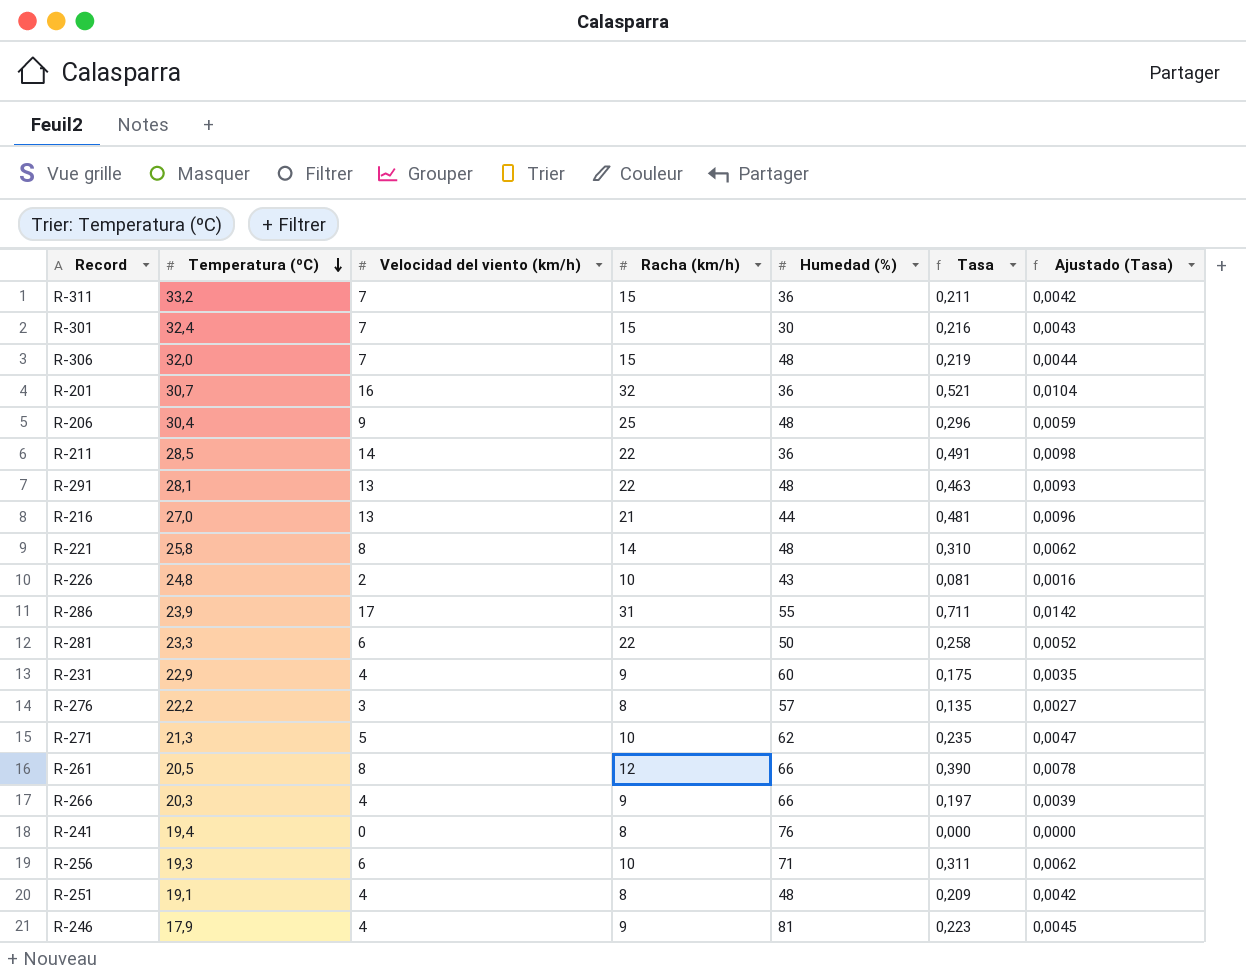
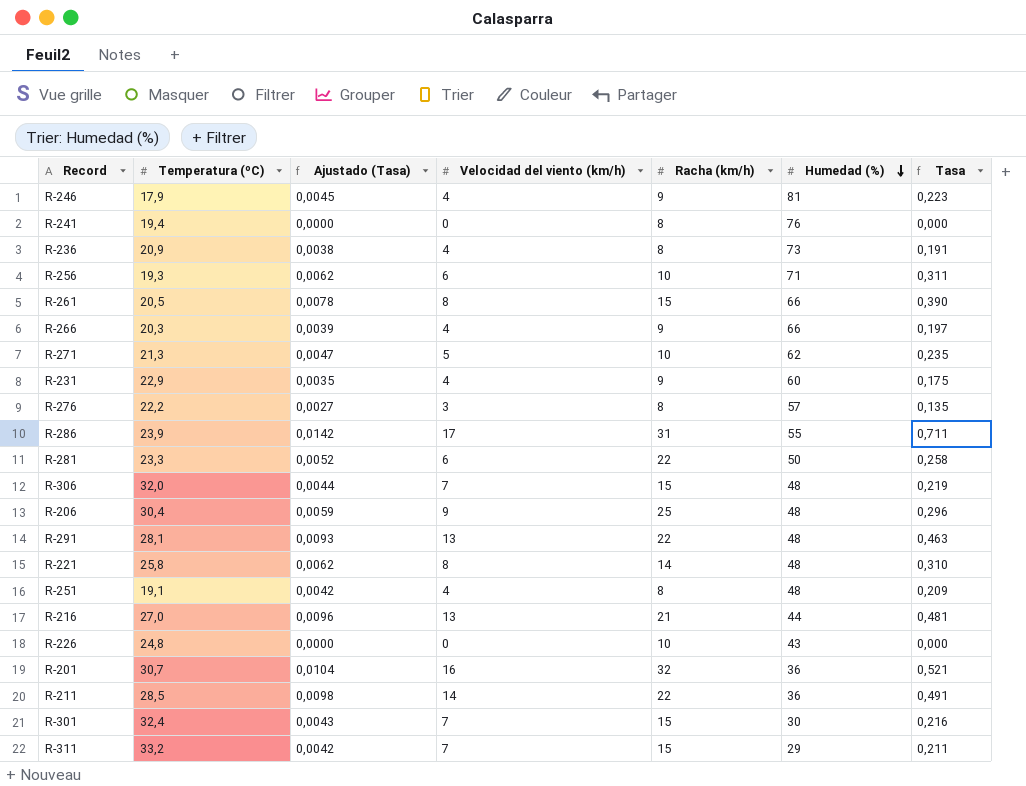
row order: Temperatura (ºC) descending -> Humedad (%) descending
column Ajustado (Tasa) | position: 7 -> 3
row R-236: none -> 20,9 | 0,0038 | 4 | 8 | 73 | 0,191
R-261 | Racha (km/h): 12 -> 15
R-226 | Ajustado (Tasa): 0,0016 -> 0,0000
R-226 | Velocidad del viento (km/h): 2 -> 0
R-226 | Tasa: 0,081 -> 0,000
R-311 | Humedad (%): 36 -> 29

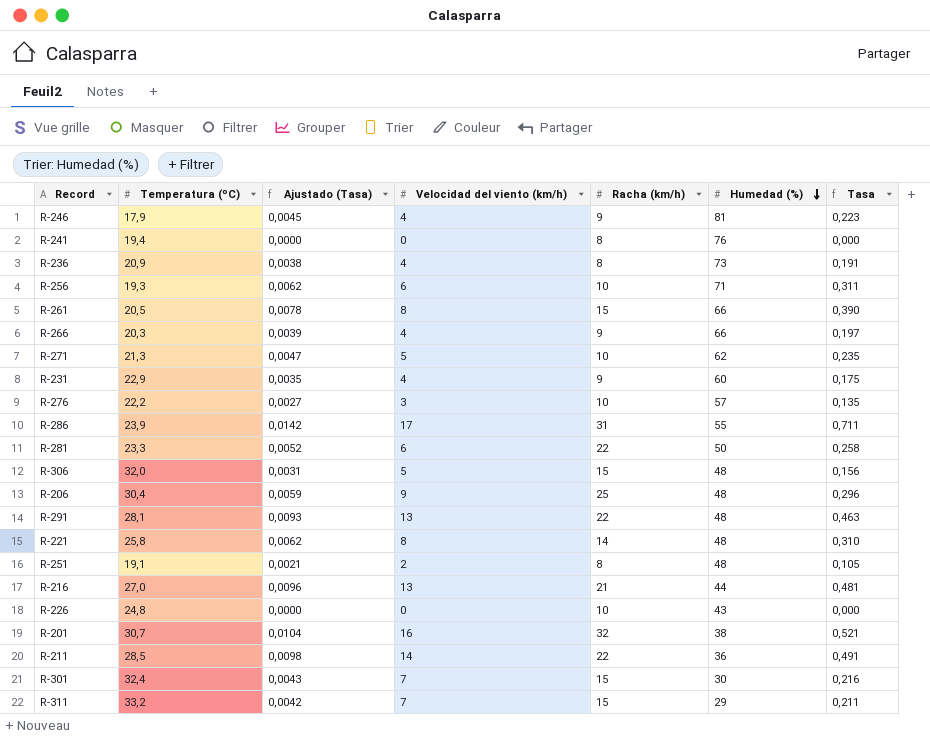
R-276 | Racha (km/h): 8 -> 10
R-306 | Ajustado (Tasa): 0,0044 -> 0,0031
R-306 | Velocidad del viento (km/h): 7 -> 5
R-306 | Tasa: 0,219 -> 0,156
R-251 | Ajustado (Tasa): 0,0042 -> 0,0021
R-251 | Velocidad del viento (km/h): 4 -> 2
R-251 | Tasa: 0,209 -> 0,105
R-201 | Humedad (%): 36 -> 38

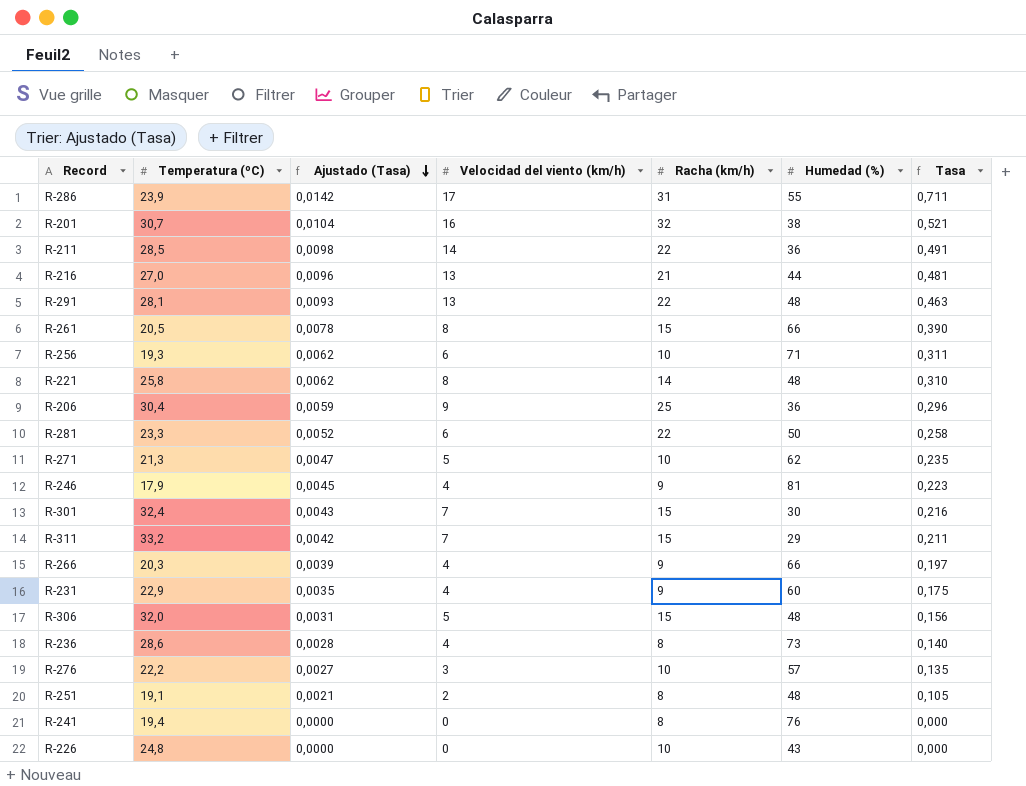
row order: Humedad (%) descending -> Ajustado (Tasa) descending
R-206 | Humedad (%): 48 -> 36
R-236 | Temperatura (ºC): 20,9 -> 28,6
R-236 | Ajustado (Tasa): 0,0038 -> 0,0028
R-236 | Tasa: 0,191 -> 0,140

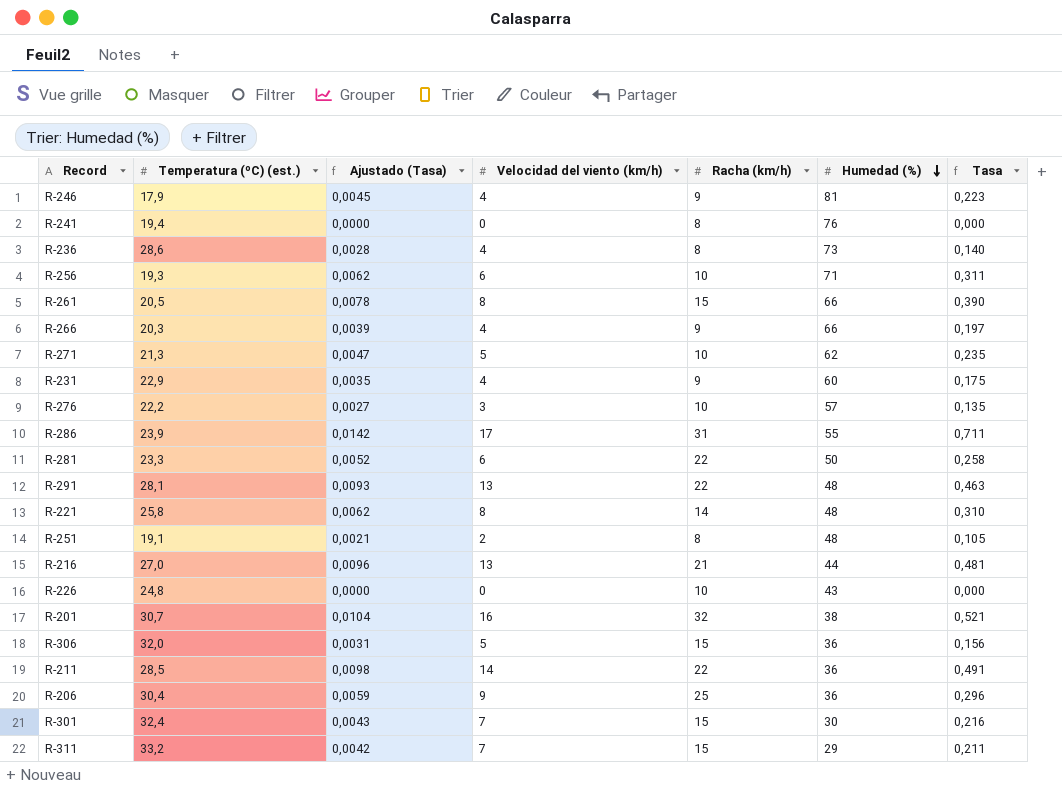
row order: Ajustado (Tasa) descending -> Humedad (%) descending
column name: Temperatura (ºC) -> Temperatura (ºC) (est.)
R-306 | Humedad (%): 48 -> 36

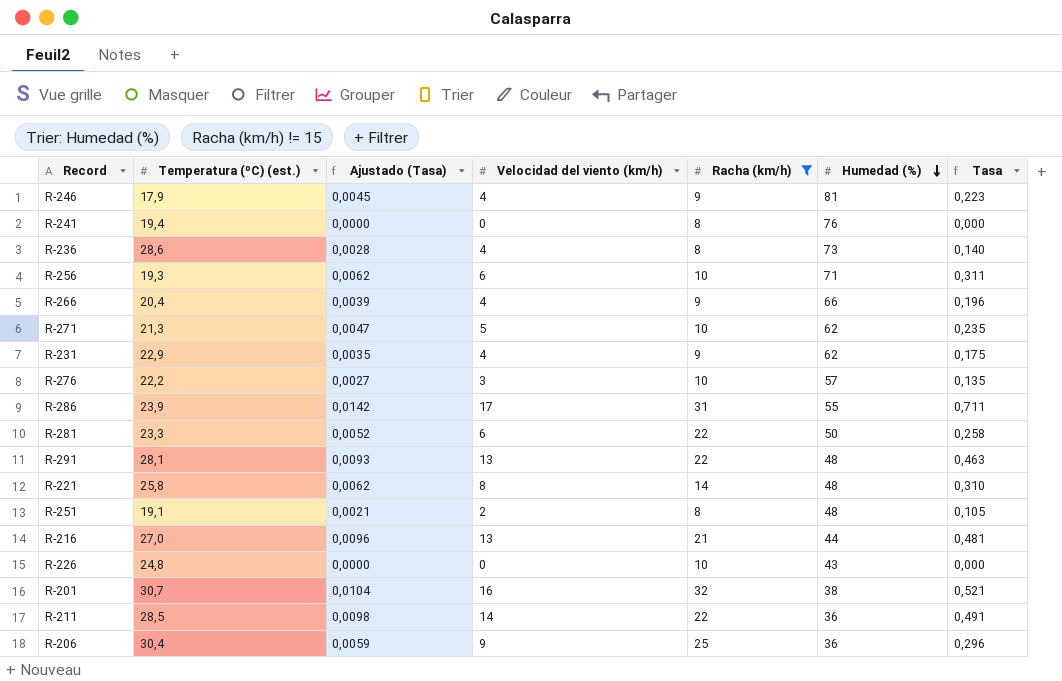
filter: none -> Racha (km/h) != 15
R-266 | Temperatura (ºC) (est.): 20,3 -> 20,4
R-266 | Tasa: 0,197 -> 0,196
R-231 | Humedad (%): 60 -> 62

